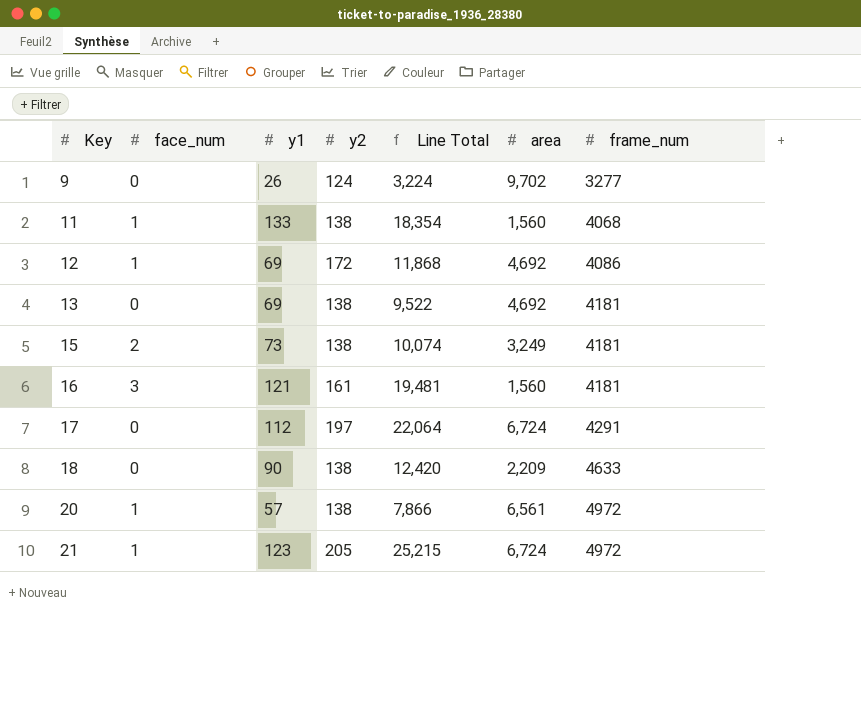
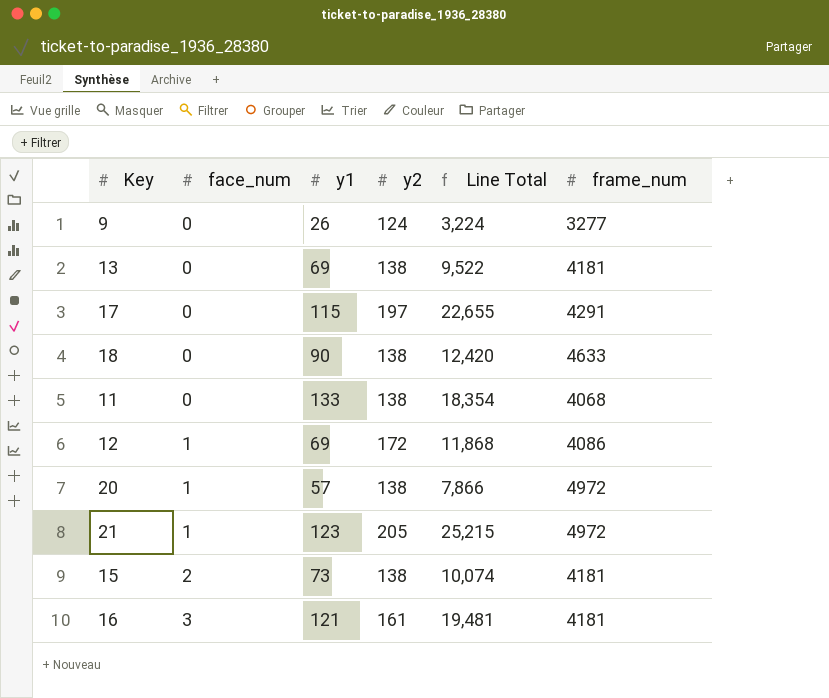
row order: Key ascending -> face_num ascending
column area | position: 6 -> none
17 | y1: 112 -> 115
17 | Line Total: 22,064 -> 22,655
11 | face_num: 1 -> 0

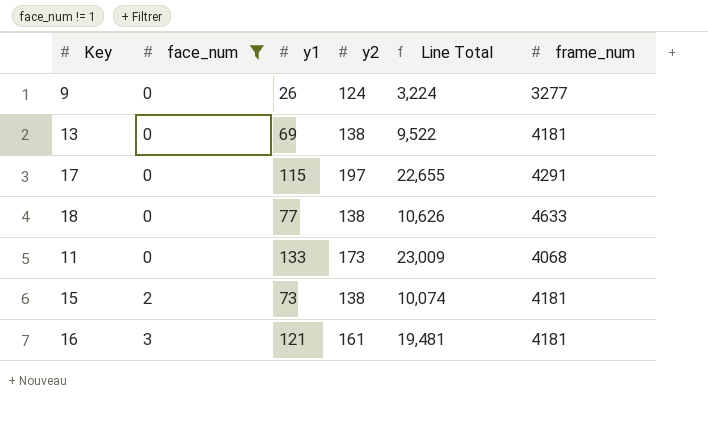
filter: none -> face_num != 1
18 | y1: 90 -> 77
18 | Line Total: 12,420 -> 10,626
11 | y2: 138 -> 173
11 | Line Total: 18,354 -> 23,009

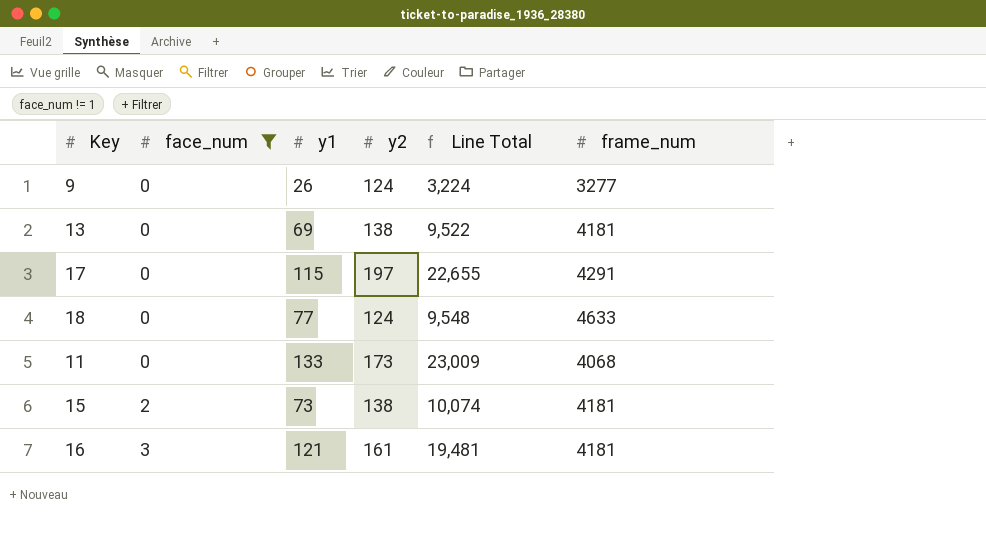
18 | y2: 138 -> 124
18 | Line Total: 10,626 -> 9,548

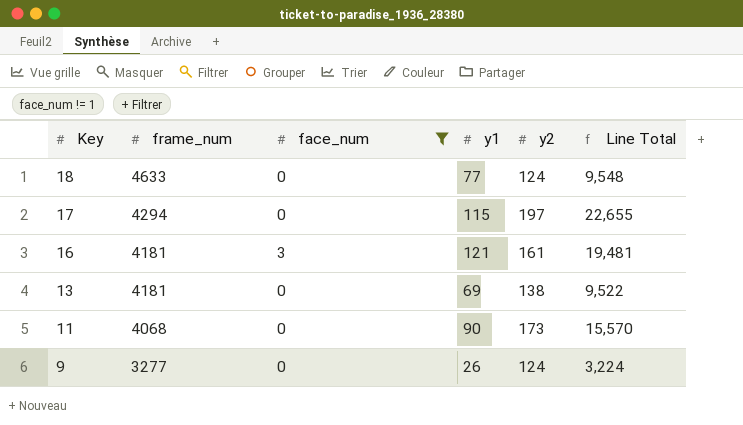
row order: face_num ascending -> Key descending
column frame_num | position: 6 -> 2
row 15: 2 | 73 | 138 | 10,074 | 4181 -> none
17 | frame_num: 4291 -> 4294
11 | y1: 133 -> 90
11 | Line Total: 23,009 -> 15,570

